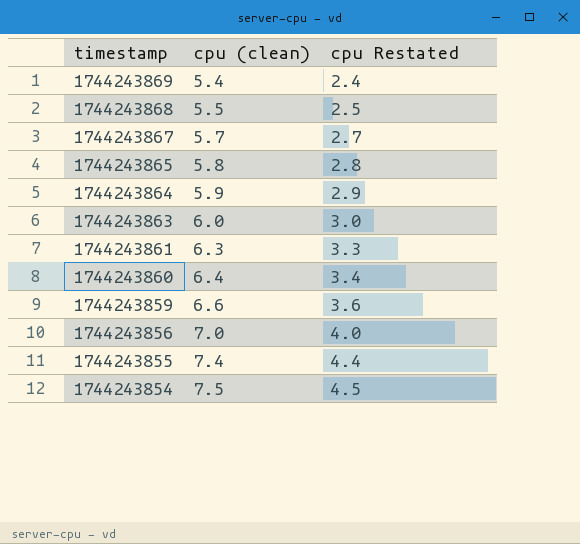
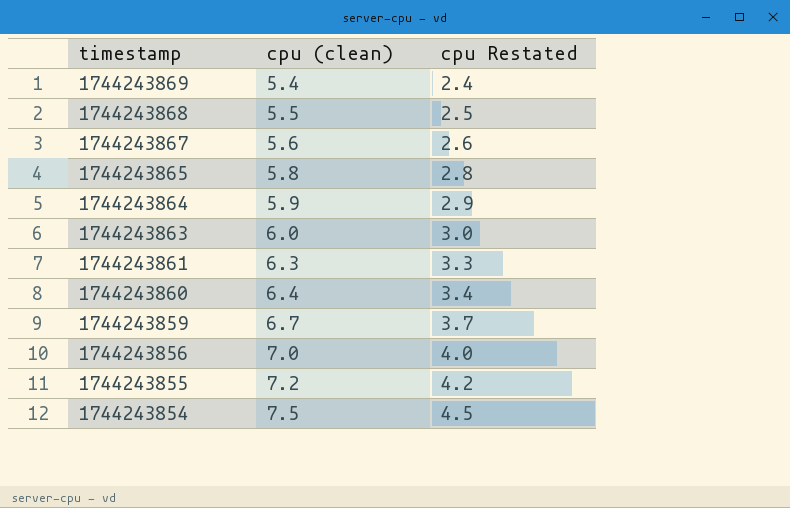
1744243867 | cpu (clean): 5.7 -> 5.6
1744243867 | cpu Restated: 2.7 -> 2.6
1744243859 | cpu (clean): 6.6 -> 6.7
1744243859 | cpu Restated: 3.6 -> 3.7
1744243855 | cpu (clean): 7.4 -> 7.2
1744243855 | cpu Restated: 4.4 -> 4.2

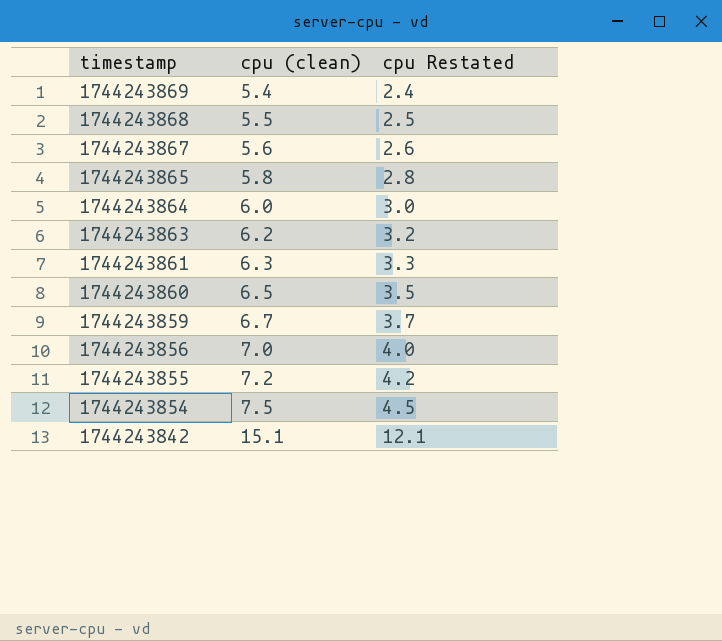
1744243864 | cpu (clean): 5.9 -> 6.0
1744243864 | cpu Restated: 2.9 -> 3.0
1744243863 | cpu (clean): 6.0 -> 6.2
1744243863 | cpu Restated: 3.0 -> 3.2
1744243860 | cpu (clean): 6.4 -> 6.5
1744243860 | cpu Restated: 3.4 -> 3.5
row 1744243842: none -> 15.1 | 12.1

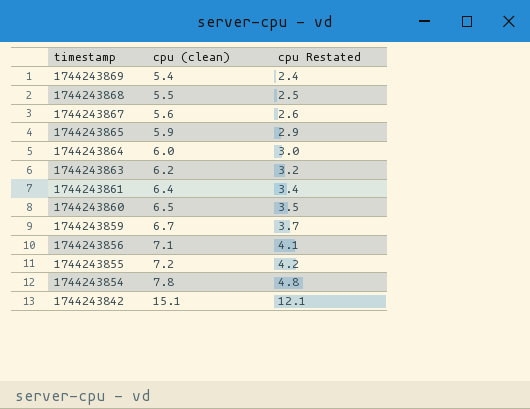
1744243865 | cpu (clean): 5.8 -> 5.9
1744243865 | cpu Restated: 2.8 -> 2.9
1744243861 | cpu (clean): 6.3 -> 6.4
1744243861 | cpu Restated: 3.3 -> 3.4
1744243856 | cpu (clean): 7.0 -> 7.1
1744243856 | cpu Restated: 4.0 -> 4.1
1744243854 | cpu (clean): 7.5 -> 7.8
1744243854 | cpu Restated: 4.5 -> 4.8

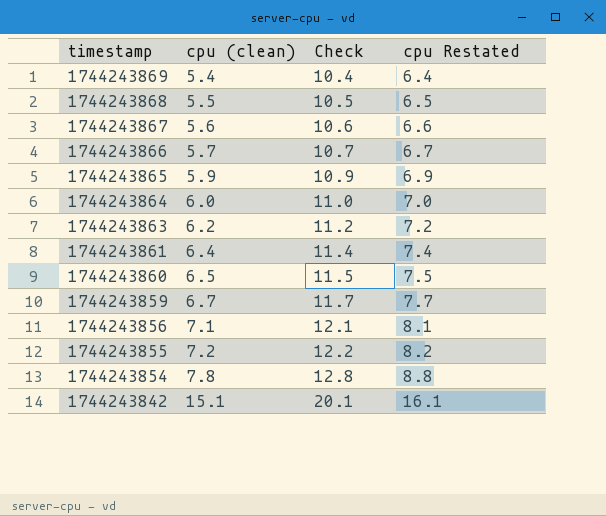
column Check | formula: none -> [cpu (clean)] + 5
column cpu Restated | formula: [cpu (clean)] - 3 -> [cpu (clean)] + 1
row 1744243866: none -> 5.7 | 10.7 | 6.7

